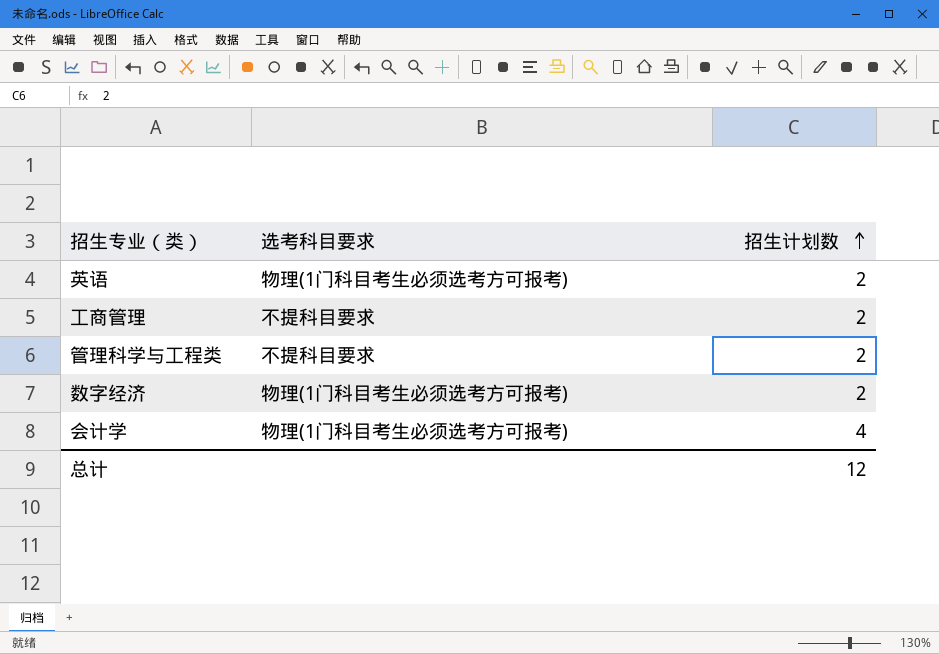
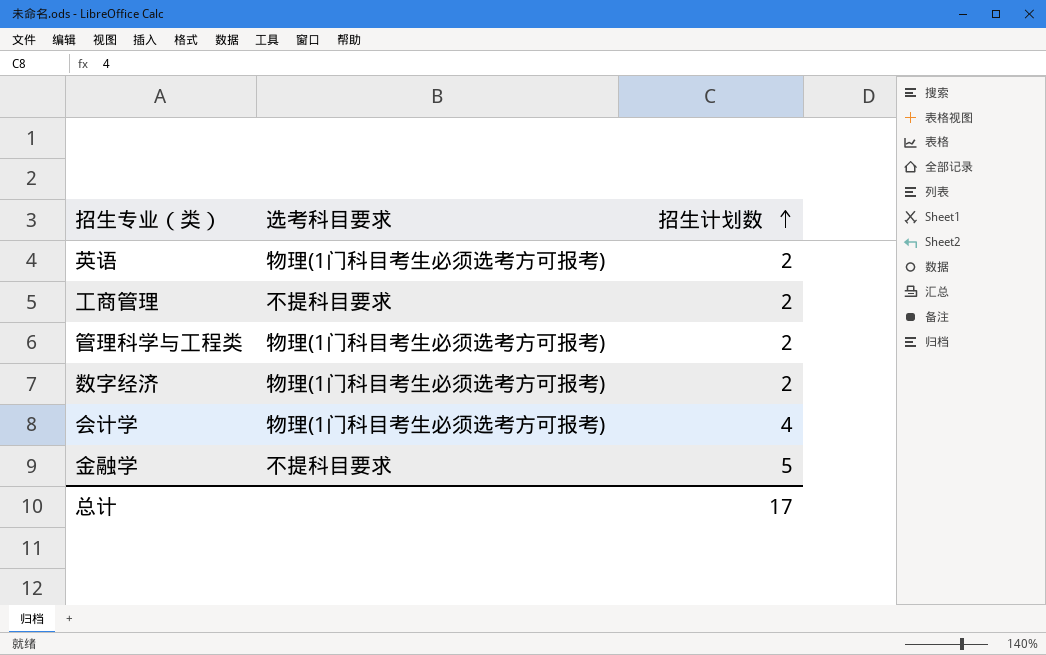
管理科学与工程类 | 选考科目要求: 不提科目要求 -> 物理(1门科目考生必须选考方可报考)
row 金融学: none -> 不提科目要求 | 5
总计 | 招生计划数: 12 -> 17

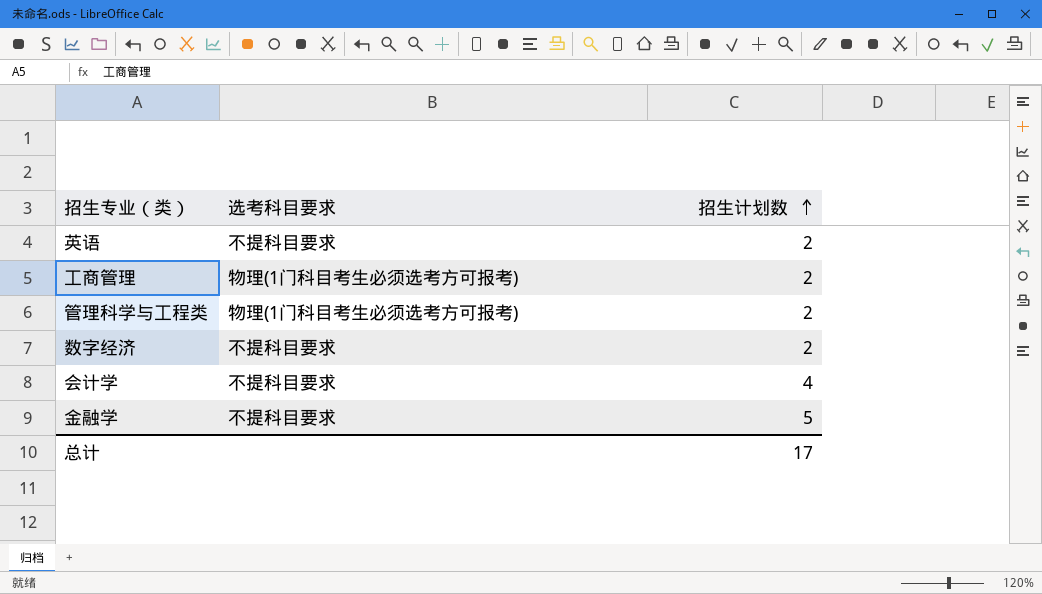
英语 | 选考科目要求: 物理(1门科目考生必须选考方可报考) -> 不提科目要求
工商管理 | 选考科目要求: 不提科目要求 -> 物理(1门科目考生必须选考方可报考)
数字经济 | 选考科目要求: 物理(1门科目考生必须选考方可报考) -> 不提科目要求
会计学 | 选考科目要求: 物理(1门科目考生必须选考方可报考) -> 不提科目要求

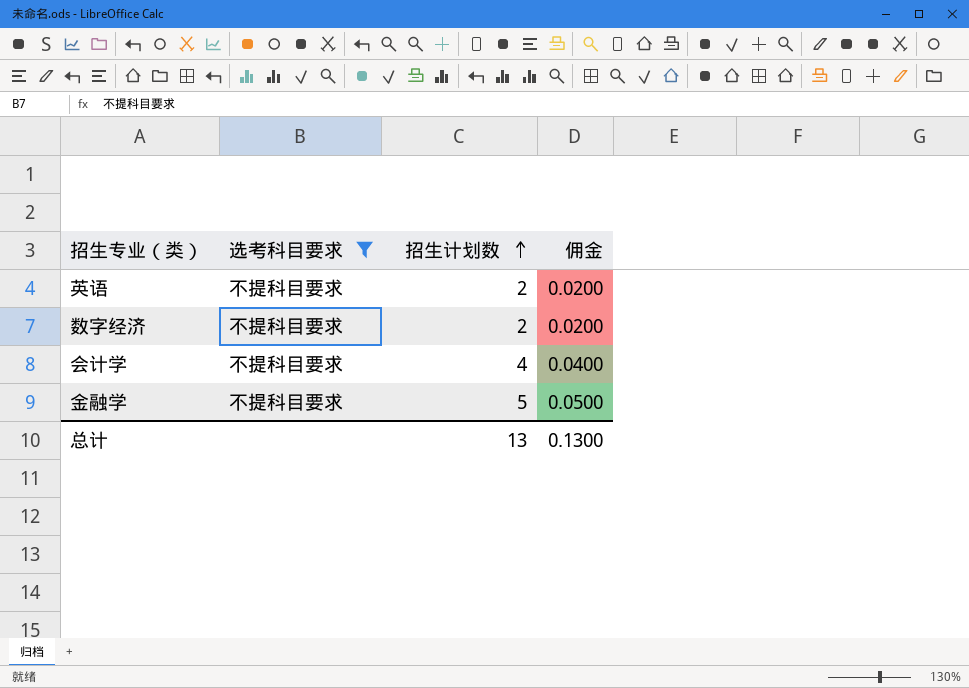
filter: none -> 选考科目要求 = 不提科目要求
column 佣金 | formula: none -> [招生计划数] * 0.01
总计 | 招生计划数: 17 -> 13

